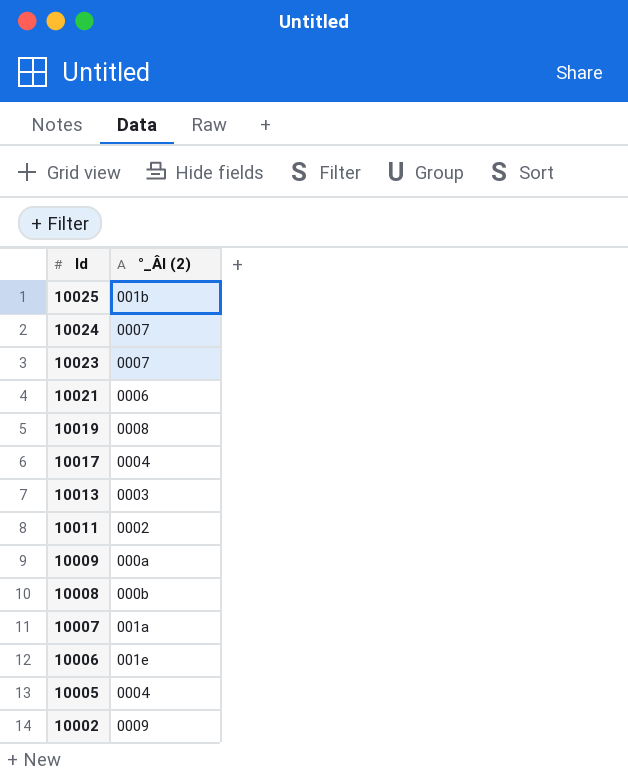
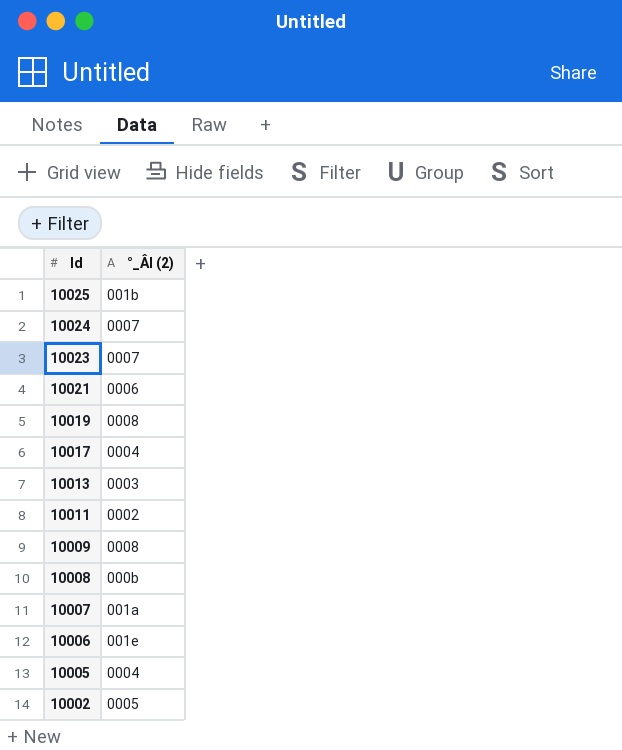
10009 | °_ÂI (2): 000a -> 0008
10002 | °_ÂI (2): 0009 -> 0005

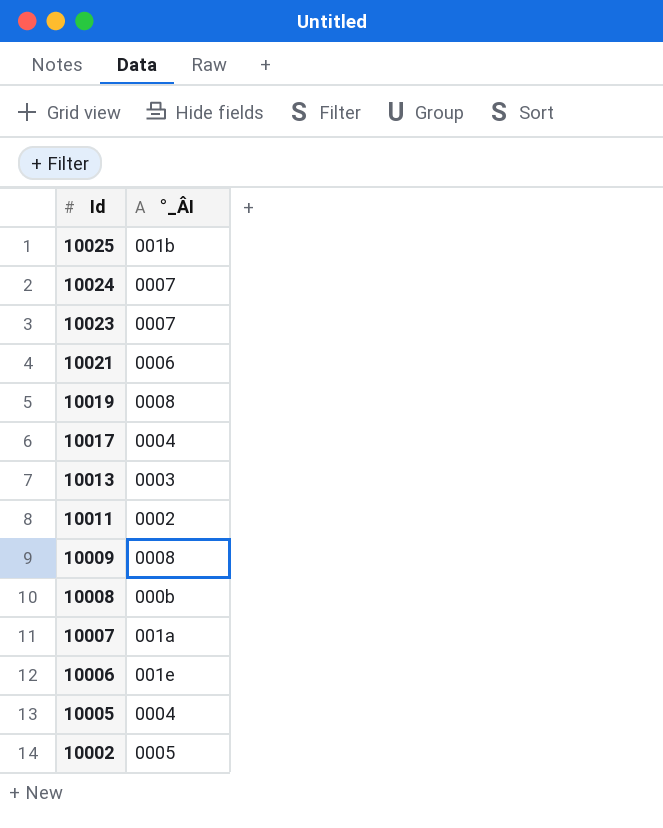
column name: °_ÂI (2) -> °_ÂI

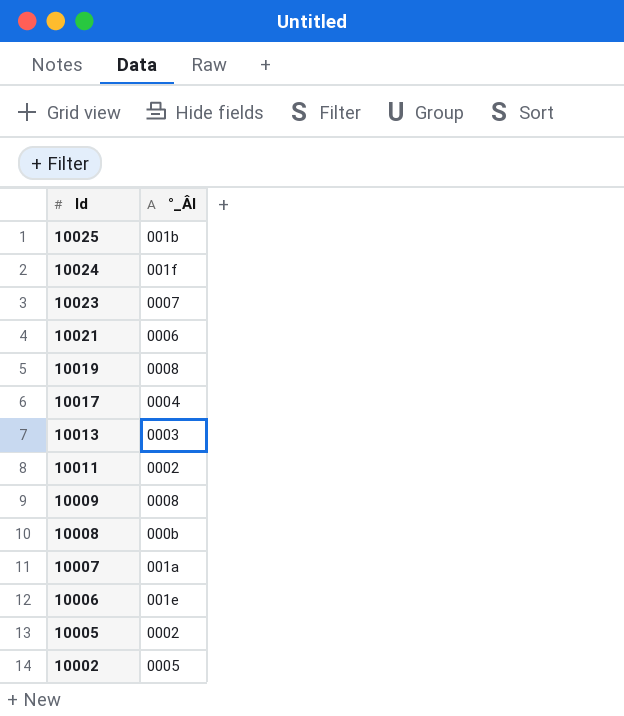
10024 | °_ÂI: 0007 -> 001f
10005 | °_ÂI: 0004 -> 0002

